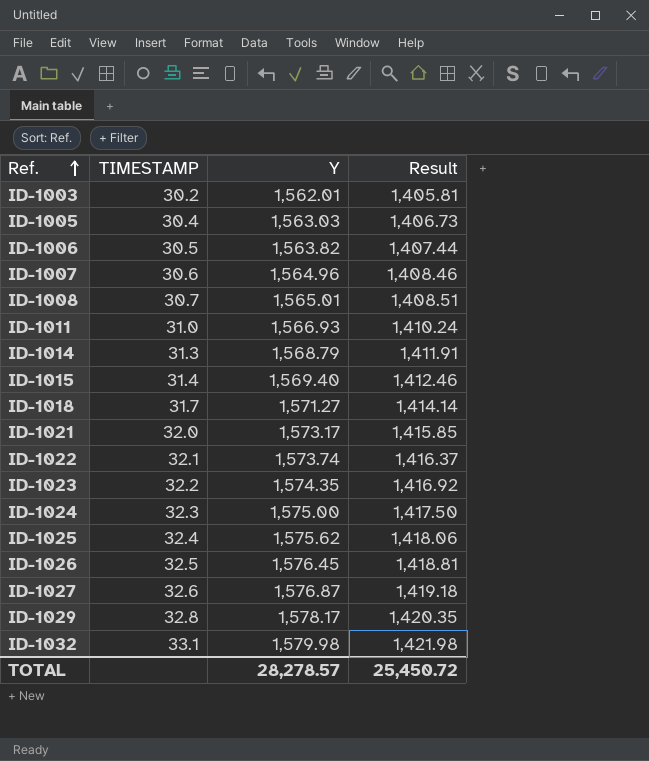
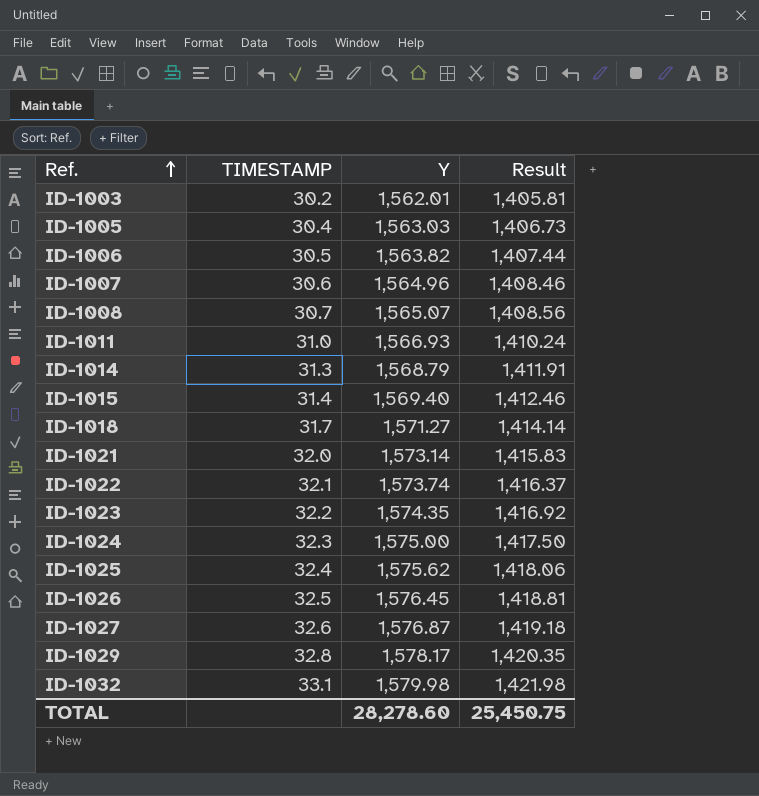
ID-1008 | Y: 1,565.01 -> 1,565.07
ID-1008 | Result: 1,408.51 -> 1,408.56
ID-1021 | Y: 1,573.17 -> 1,573.14
ID-1021 | Result: 1,415.85 -> 1,415.83
TOTAL | Y: 28,278.57 -> 28,278.60
TOTAL | Result: 25,450.72 -> 25,450.75

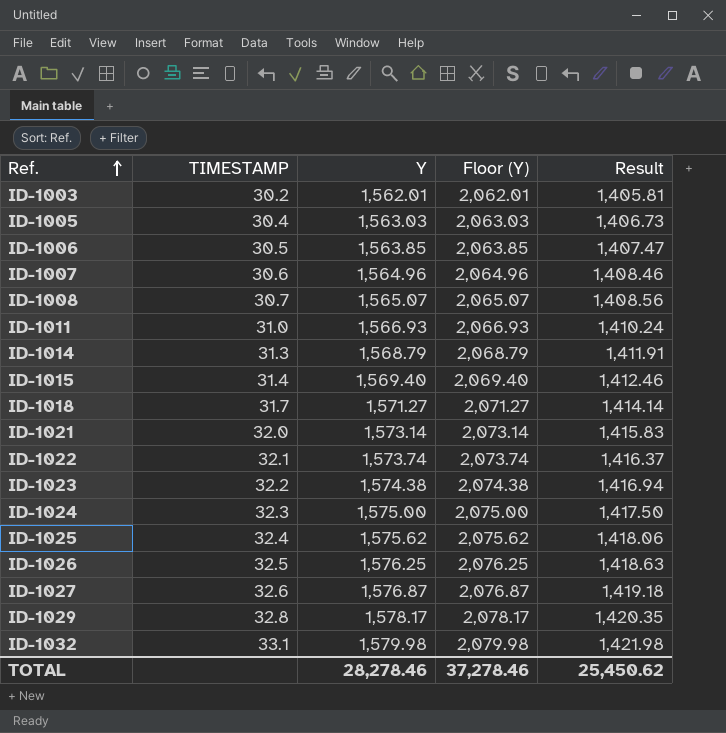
column Floor (Y) | formula: none -> [Y] + 500
ID-1006 | Y: 1,563.82 -> 1,563.85
ID-1006 | Result: 1,407.44 -> 1,407.47
ID-1023 | Y: 1,574.35 -> 1,574.38
ID-1023 | Result: 1,416.92 -> 1,416.94
ID-1026 | Y: 1,576.45 -> 1,576.25
ID-1026 | Result: 1,418.81 -> 1,418.63
TOTAL | Y: 28,278.60 -> 28,278.46
TOTAL | Result: 25,450.75 -> 25,450.62

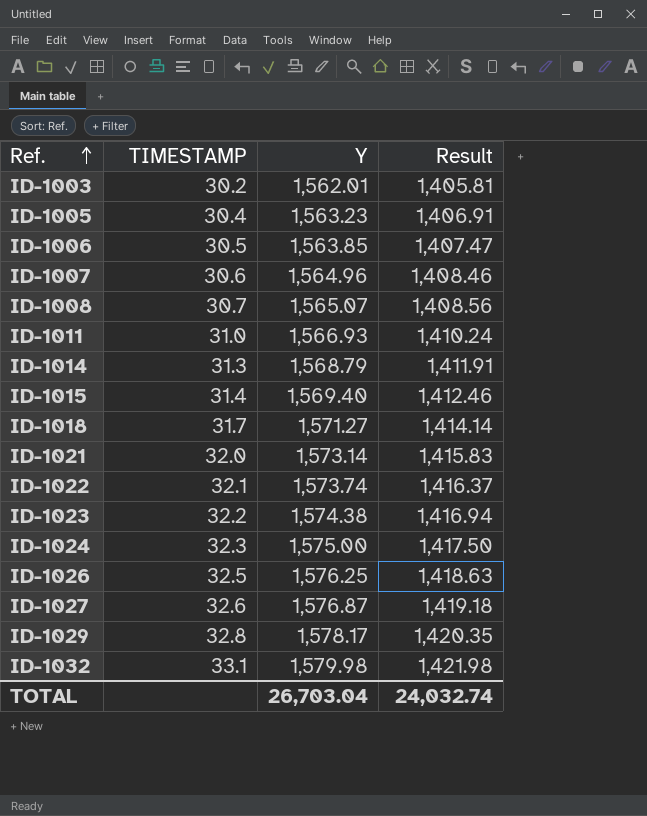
column Floor (Y) | formula: [Y] + 500 -> none
row ID-1025: 32.4 | 1,575.62 | 2,075.62 | 1,418.06 -> none
ID-1005 | Y: 1,563.03 -> 1,563.23
ID-1005 | Result: 1,406.73 -> 1,406.91
TOTAL | Y: 28,278.46 -> 26,703.04
TOTAL | Result: 25,450.62 -> 24,032.74

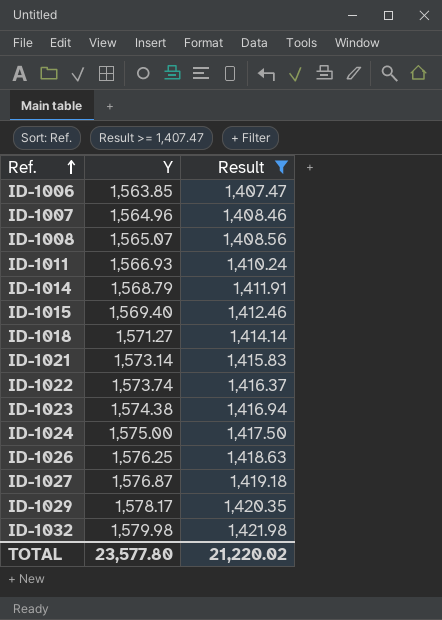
filter: none -> Result >= 1,407.47
column TIMESTAMP | position: 2 -> none
TOTAL | Y: 26,703.04 -> 23,577.80
TOTAL | Result: 24,032.74 -> 21,220.02

